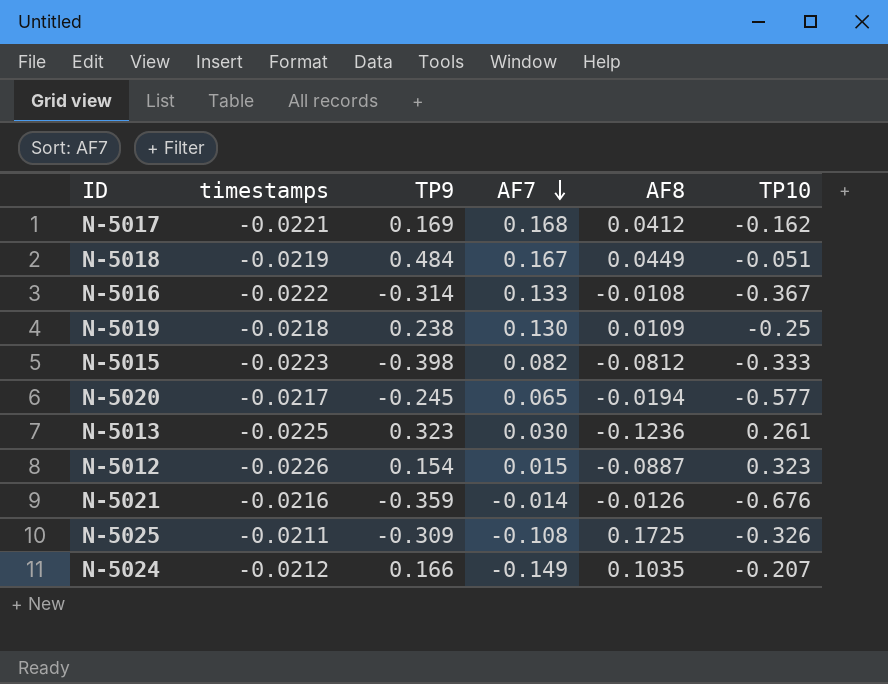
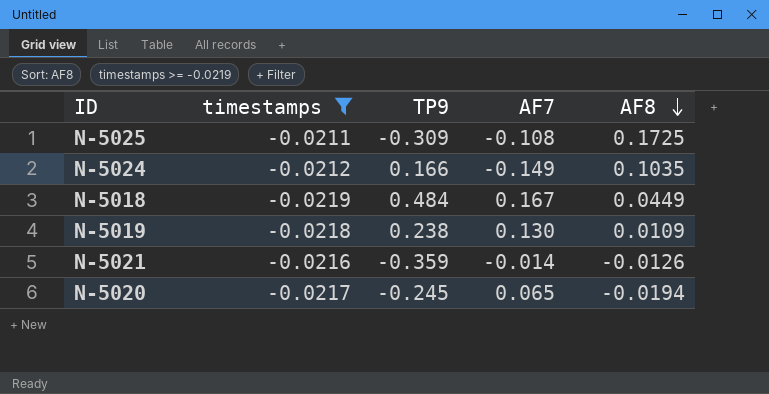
filter: none -> timestamps >= -0.0219
row order: AF7 descending -> AF8 descending
column TP10 | position: 6 -> none

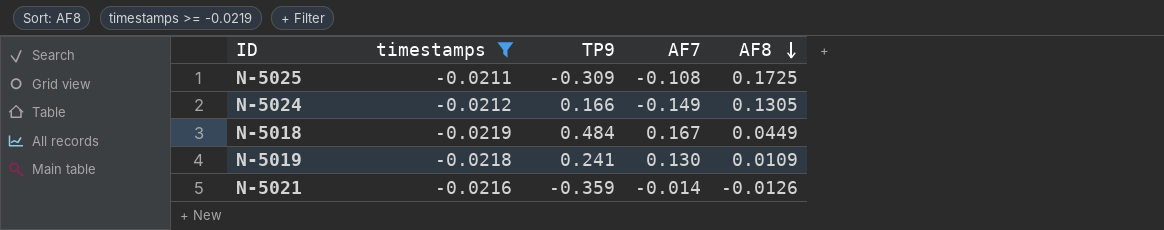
row N-5020: -0.0217 | -0.245 | 0.065 | -0.0194 -> none
N-5024 | AF8: 0.1035 -> 0.1305
N-5019 | TP9: 0.238 -> 0.241

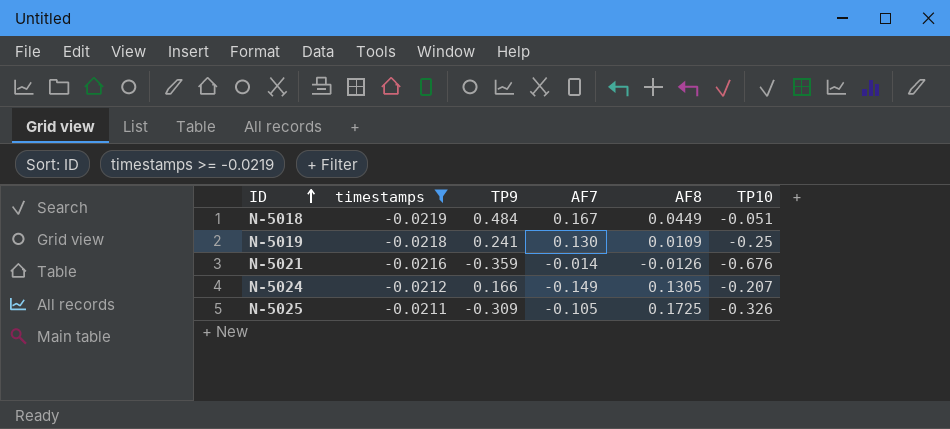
row order: AF8 descending -> ID ascending
column TP10 | position: none -> 6
N-5025 | AF7: -0.108 -> -0.105

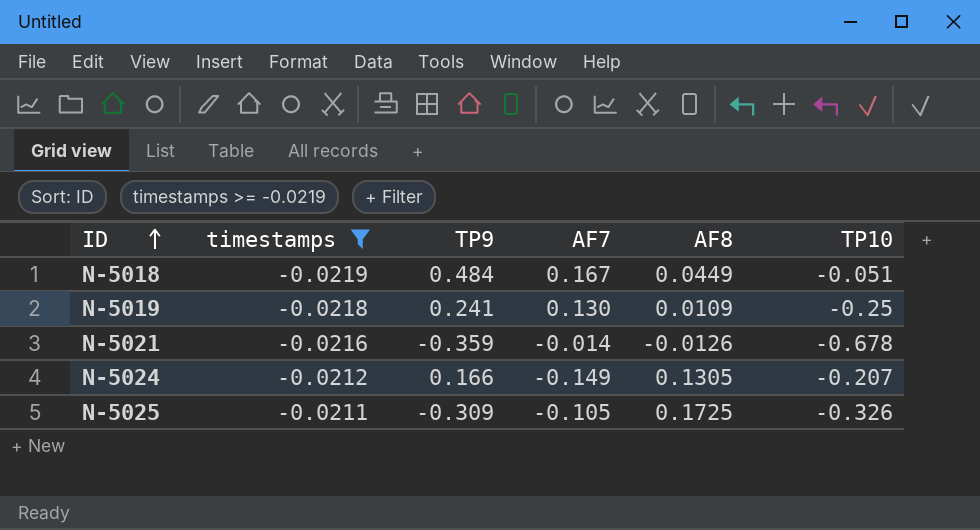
N-5021 | TP10: -0.676 -> -0.678

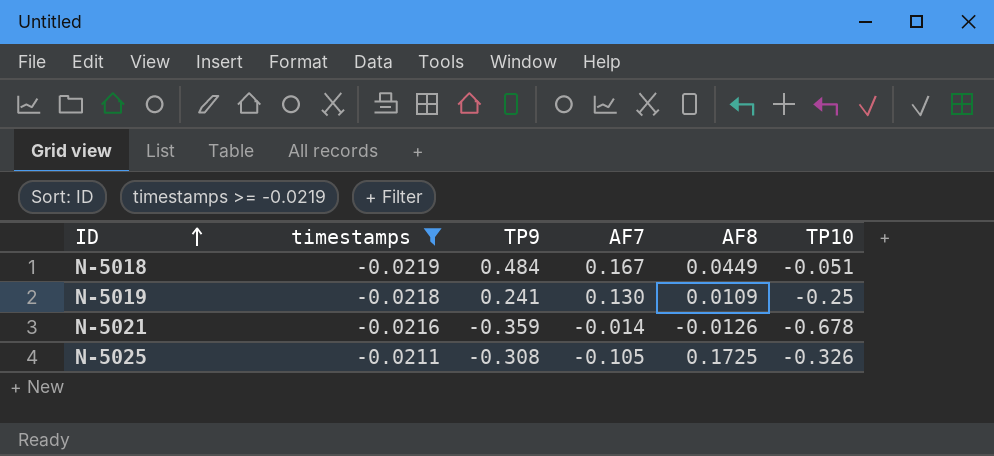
row N-5024: -0.0212 | 0.166 | -0.149 | 0.1305 | -0.207 -> none
N-5025 | TP9: -0.309 -> -0.308

